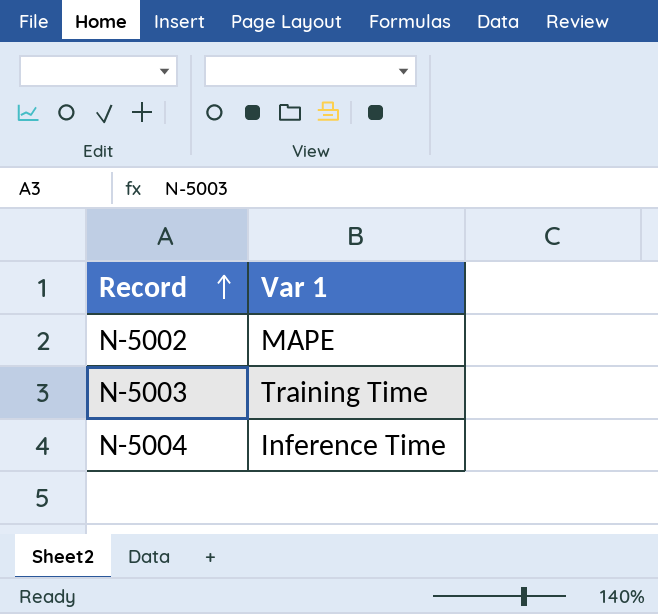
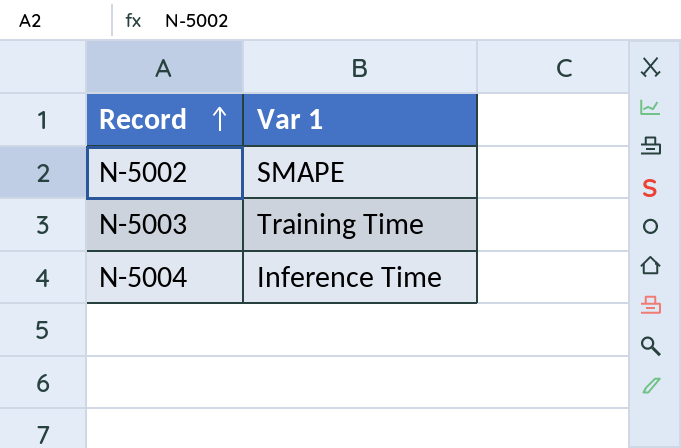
N-5002 | Var 1: MAPE -> SMAPE

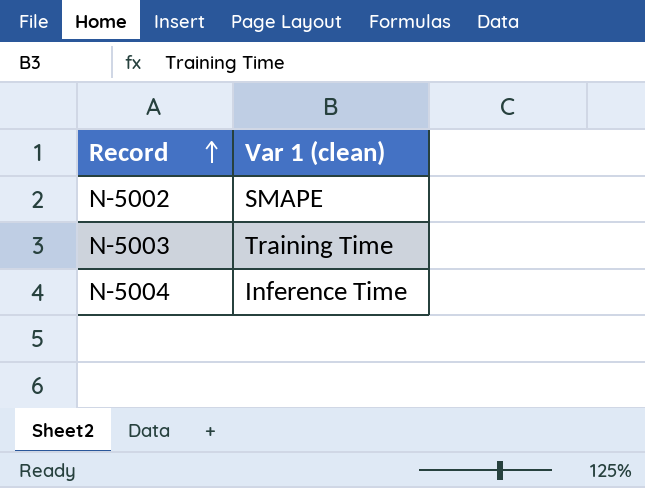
column name: Var 1 -> Var 1 (clean)

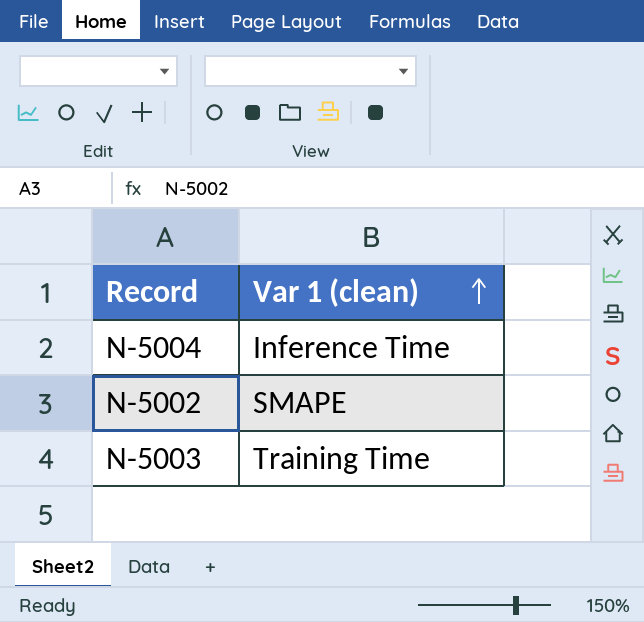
row order: Record ascending -> Var 1 (clean) ascending

